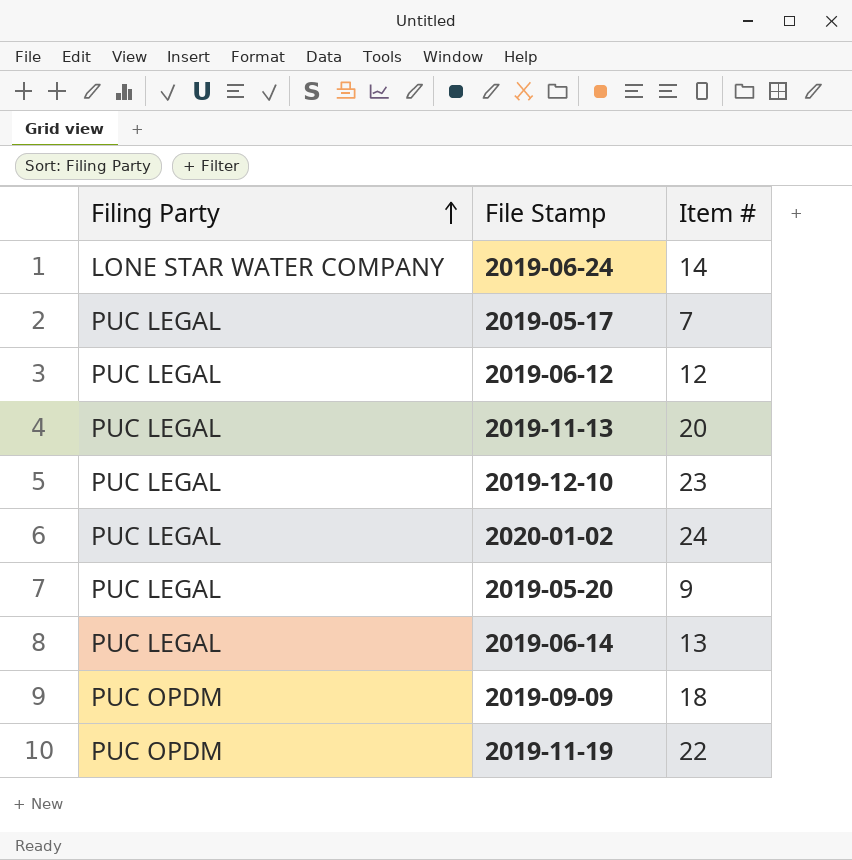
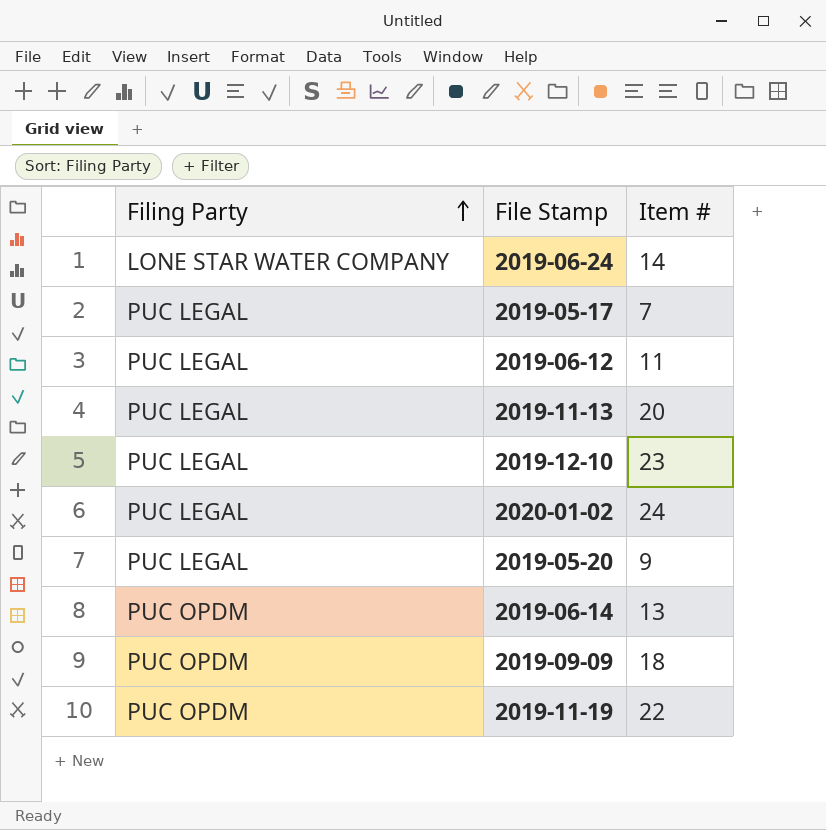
2019-06-12 | Item #: 12 -> 11
2019-06-14 | Filing Party: PUC LEGAL -> PUC OPDM

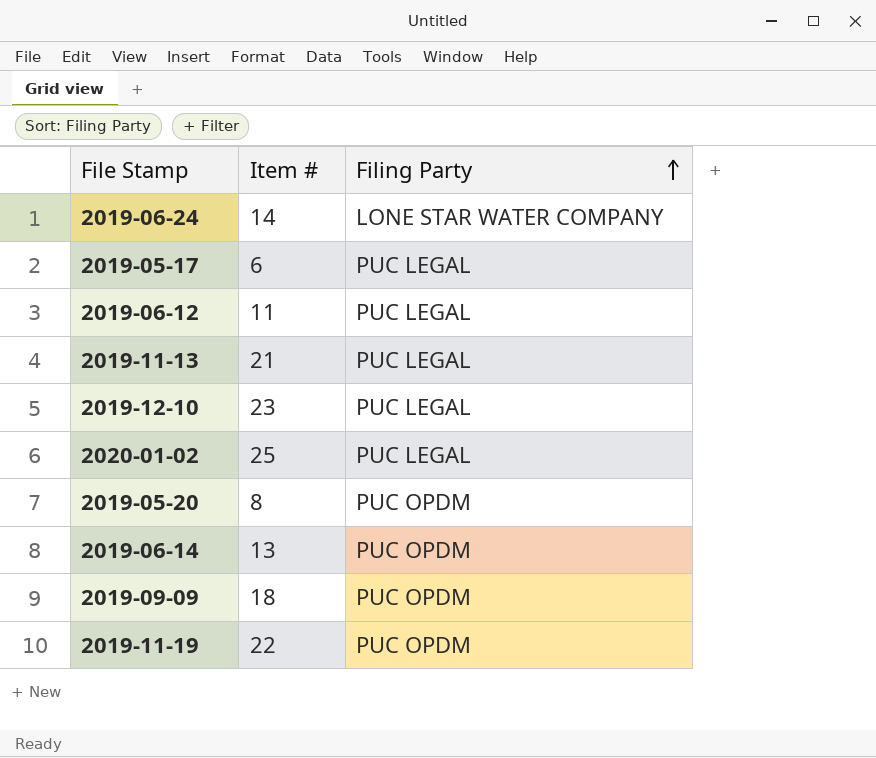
column Filing Party | position: 1 -> 3
2019-05-17 | Item #: 7 -> 6
2019-11-13 | Item #: 20 -> 21
2020-01-02 | Item #: 24 -> 25
2019-05-20 | Item #: 9 -> 8
2019-05-20 | Filing Party: PUC LEGAL -> PUC OPDM

